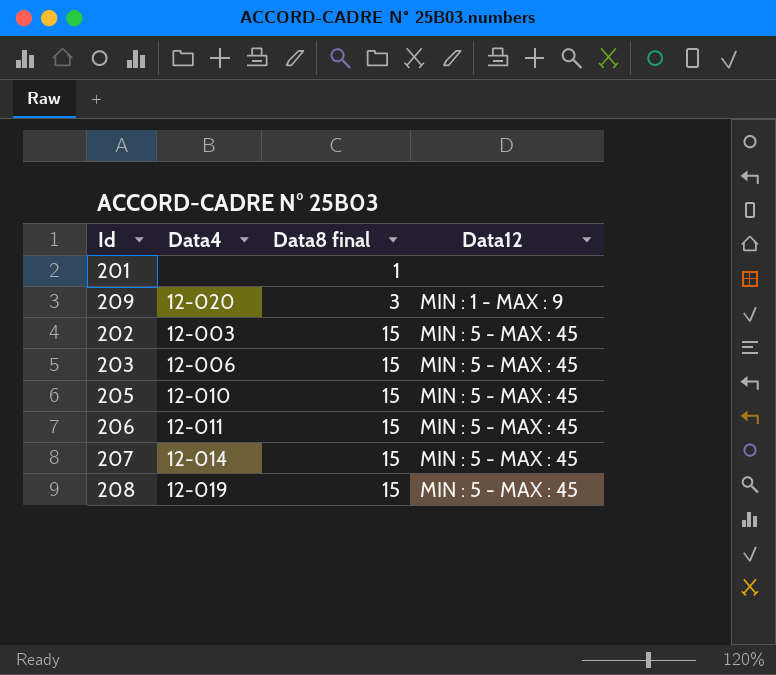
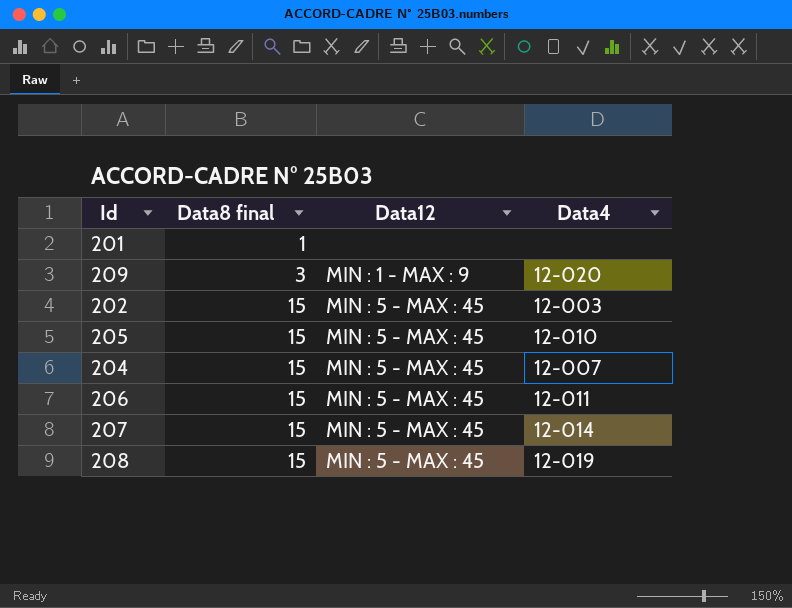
column Data4 | position: 2 -> 4
row 203: 12-006 | 15 | MIN : 5 - MAX : 45 -> none
row 204: none -> 15 | MIN : 5 - MAX : 45 | 12-007

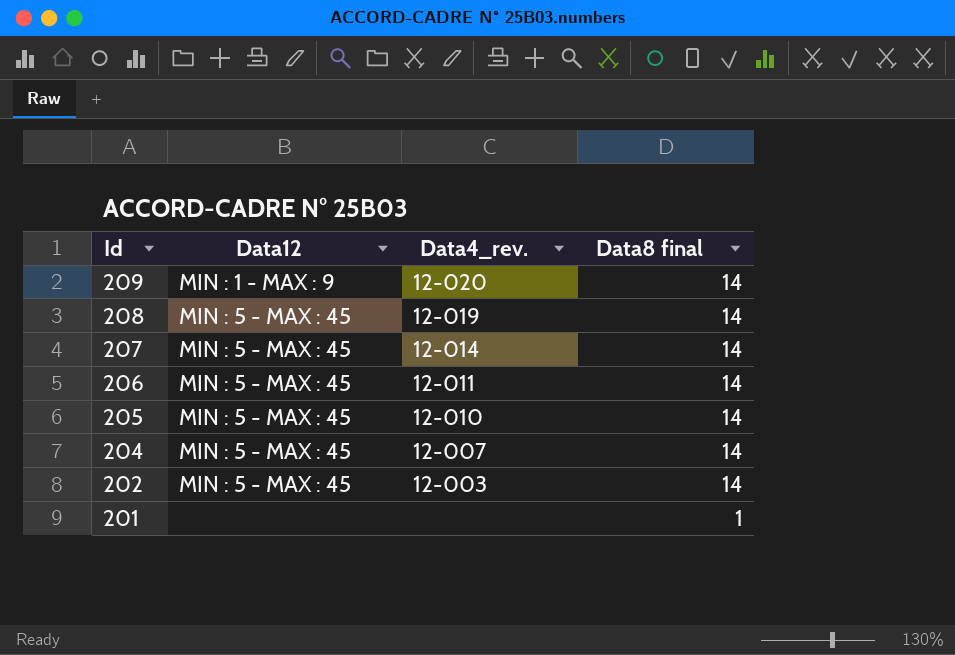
row order: Data8 final ascending -> Id descending
column name: Data4 -> Data4_rev.
column Data8 final | position: 2 -> 4
209 | Data8 final: 3 -> 14
208 | Data8 final: 15 -> 14
207 | Data8 final: 15 -> 14
206 | Data8 final: 15 -> 14
205 | Data8 final: 15 -> 14
204 | Data8 final: 15 -> 14
202 | Data8 final: 15 -> 14

